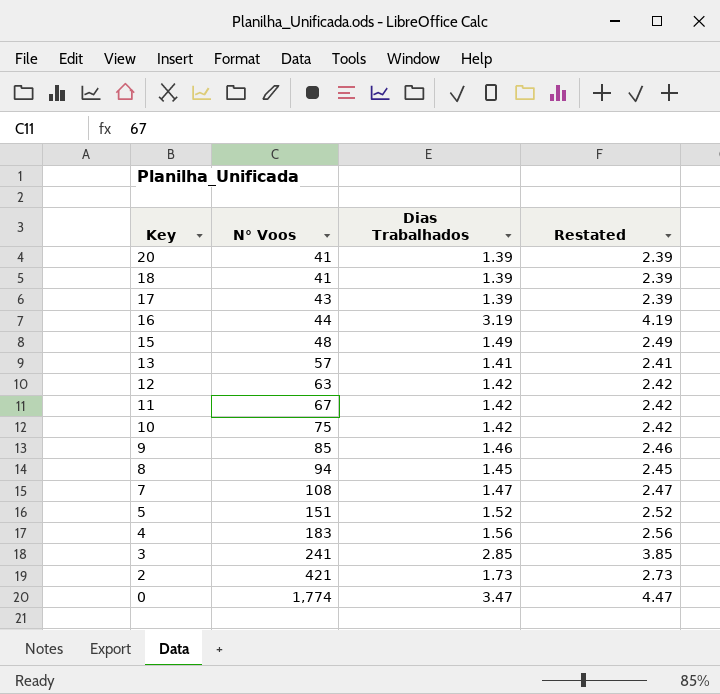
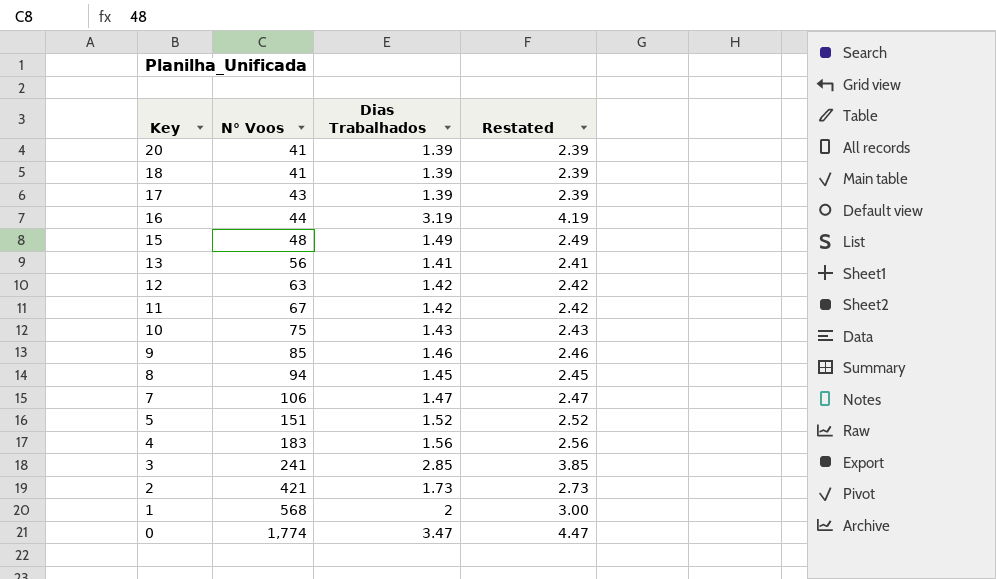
13 | N° Voos: 57 -> 56
10 | Dias Trabalhados: 1.42 -> 1.43
10 | Restated: 2.42 -> 2.43
7 | N° Voos: 108 -> 106
row 1: none -> 568 | 2 | 3.00

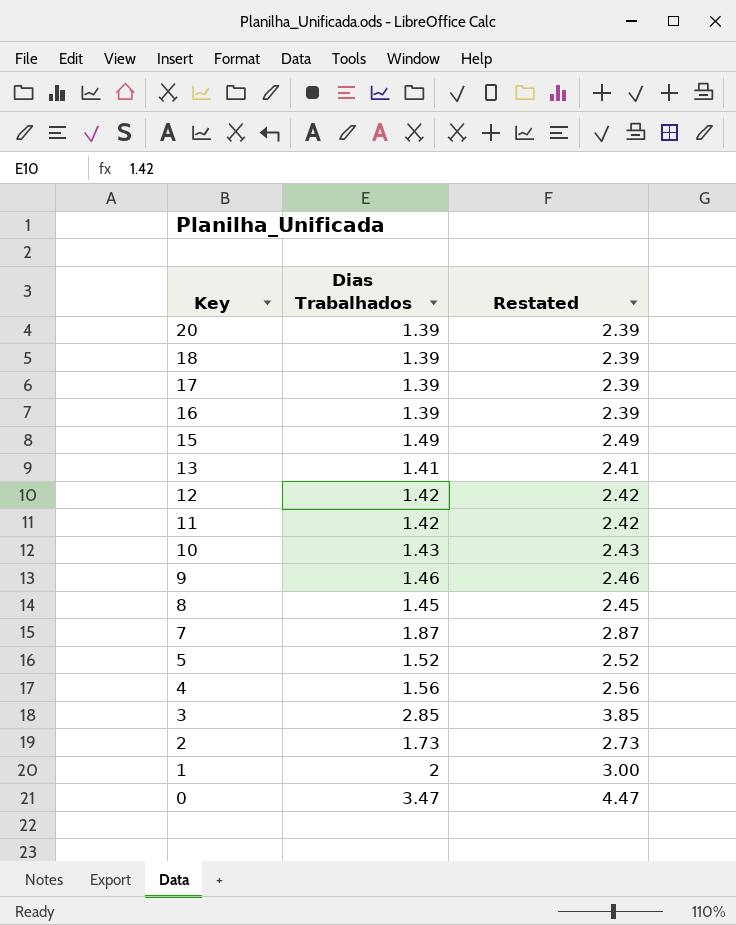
column N° Voos | position: 2 -> none
16 | Dias Trabalhados: 3.19 -> 1.39
16 | Restated: 4.19 -> 2.39
7 | Dias Trabalhados: 1.47 -> 1.87
7 | Restated: 2.47 -> 2.87

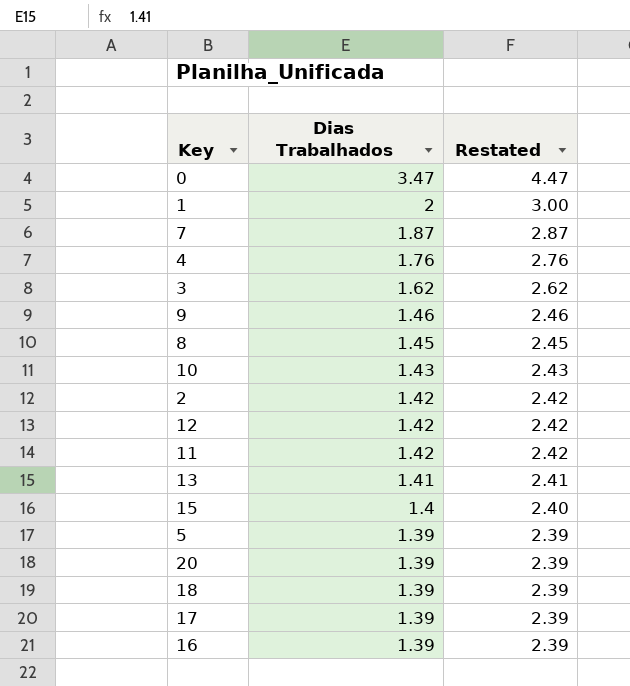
row order: Key descending -> Dias Trabalhados descending
4 | Dias Trabalhados: 1.56 -> 1.76
4 | Restated: 2.56 -> 2.76
3 | Dias Trabalhados: 2.85 -> 1.62
3 | Restated: 3.85 -> 2.62
2 | Dias Trabalhados: 1.73 -> 1.42
2 | Restated: 2.73 -> 2.42
15 | Dias Trabalhados: 1.49 -> 1.4
15 | Restated: 2.49 -> 2.40
5 | Dias Trabalhados: 1.52 -> 1.39
5 | Restated: 2.52 -> 2.39

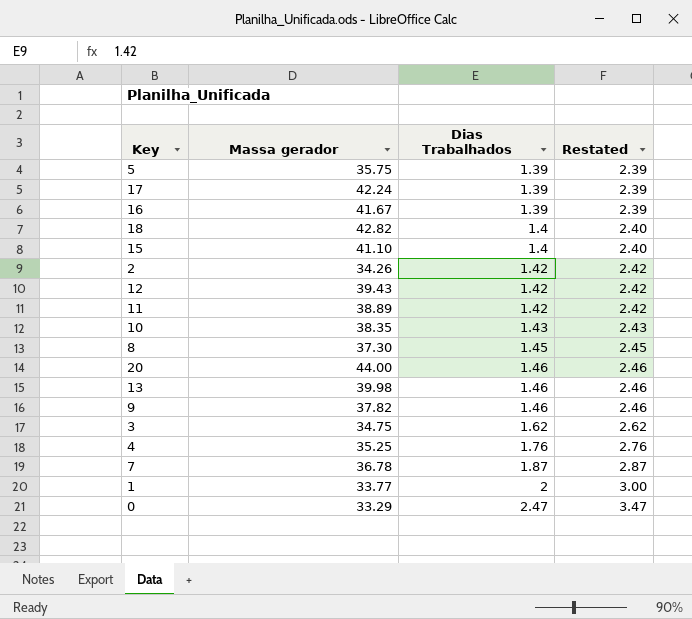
row order: Dias Trabalhados descending -> Dias Trabalhados ascending
column Massa gerador | position: none -> 2
18 | Dias Trabalhados: 1.39 -> 1.4
18 | Restated: 2.39 -> 2.40
20 | Dias Trabalhados: 1.39 -> 1.46
20 | Restated: 2.39 -> 2.46
13 | Dias Trabalhados: 1.41 -> 1.46
13 | Restated: 2.41 -> 2.46
0 | Dias Trabalhados: 3.47 -> 2.47
0 | Restated: 4.47 -> 3.47

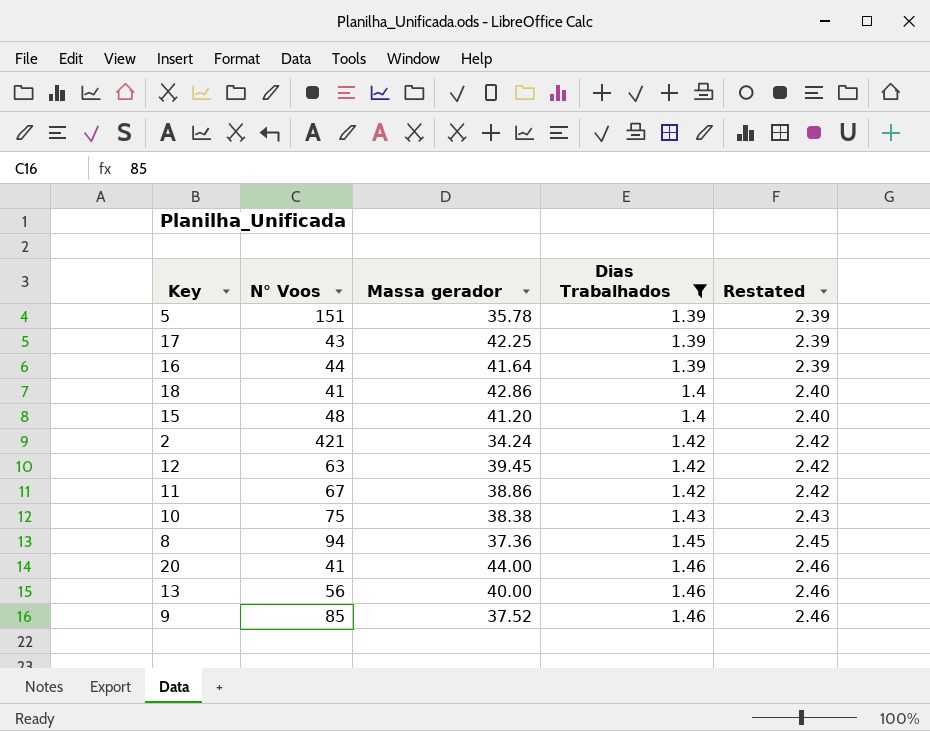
filter: none -> Dias Trabalhados <= 1.46
column N° Voos | position: none -> 2
5 | Massa gerador: 35.75 -> 35.78
17 | Massa gerador: 42.24 -> 42.25
16 | Massa gerador: 41.67 -> 41.64
18 | Massa gerador: 42.82 -> 42.86
15 | Massa gerador: 41.10 -> 41.20
2 | Massa gerador: 34.26 -> 34.24
12 | Massa gerador: 39.43 -> 39.45
11 | Massa gerador: 38.89 -> 38.86
10 | Massa gerador: 38.35 -> 38.38
8 | Massa gerador: 37.30 -> 37.36
13 | Massa gerador: 39.98 -> 40.00
9 | Massa gerador: 37.82 -> 37.52

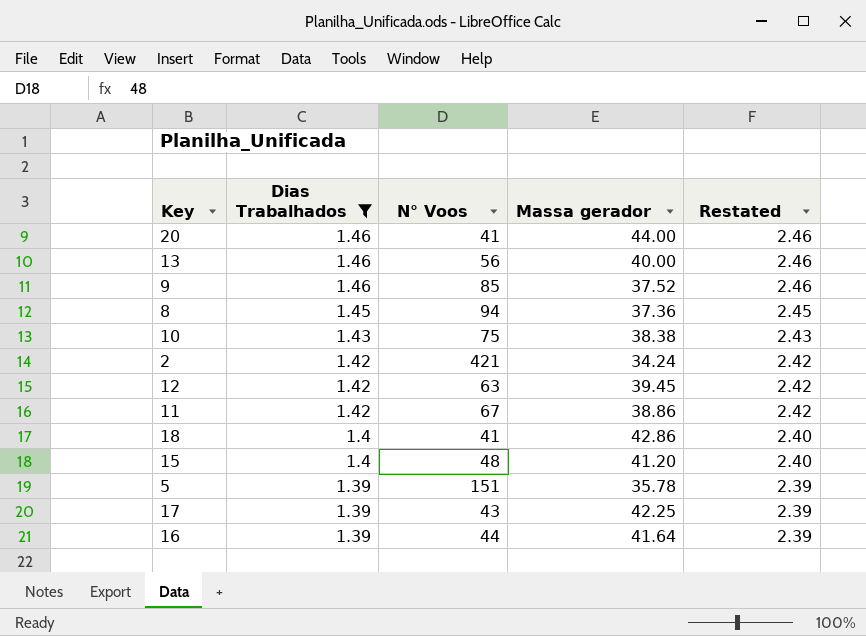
row order: Dias Trabalhados ascending -> Dias Trabalhados descending
column Dias Trabalhados | position: 4 -> 2

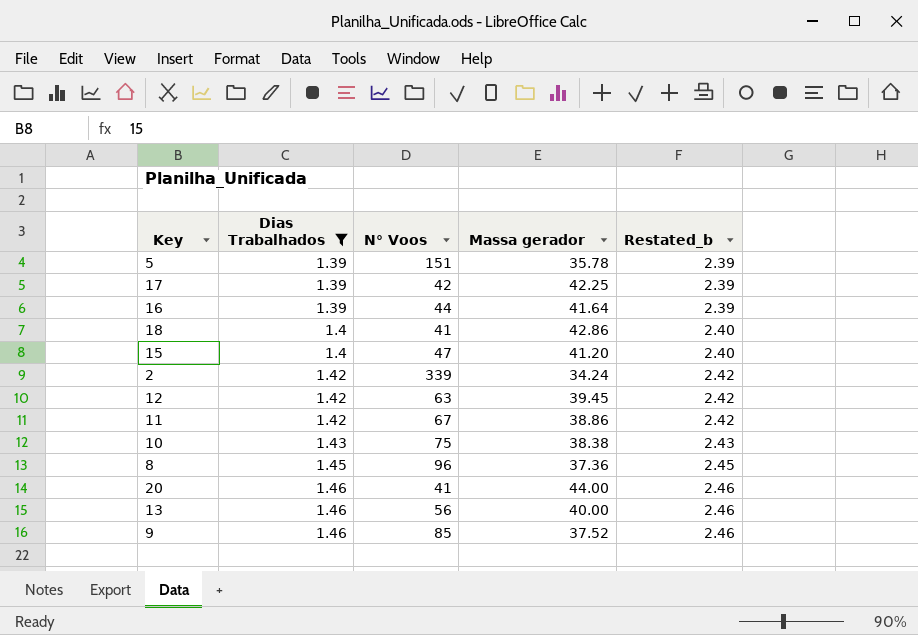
row order: Dias Trabalhados descending -> Dias Trabalhados ascending
column name: Restated -> Restated_b
17 | N° Voos: 43 -> 42
15 | N° Voos: 48 -> 47
2 | N° Voos: 421 -> 339
8 | N° Voos: 94 -> 96

